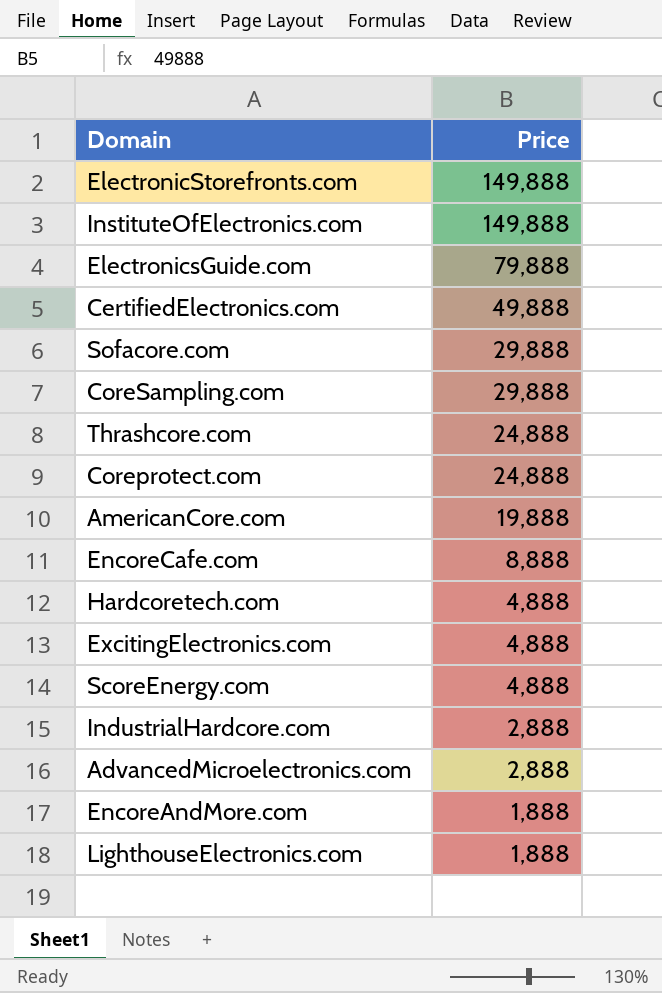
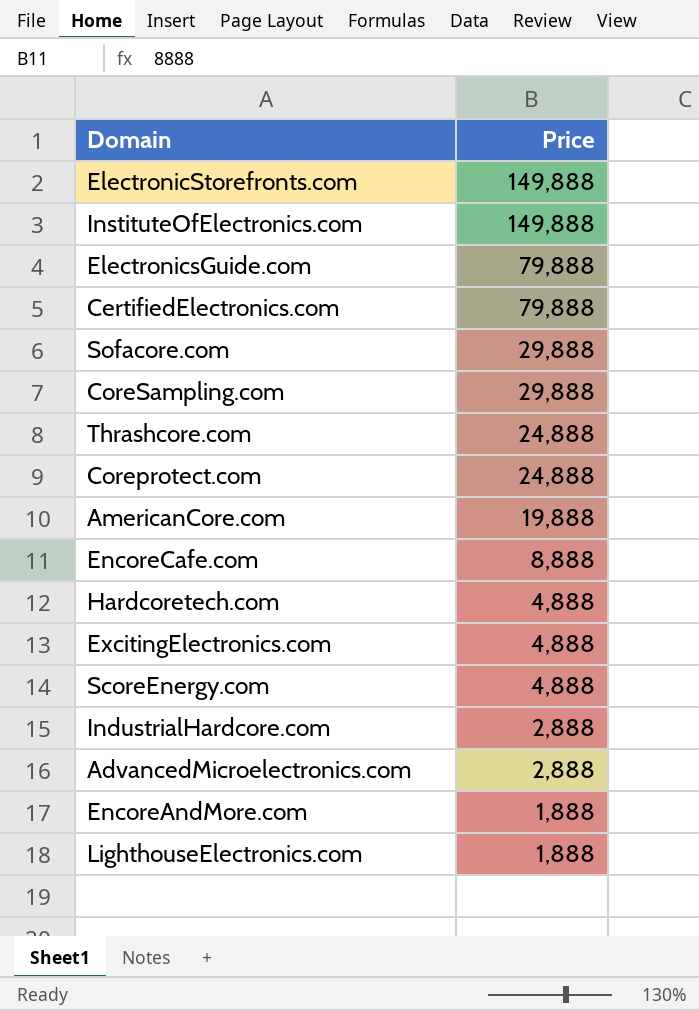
CertifiedElectronics.com | Price: 49,888 -> 79,888

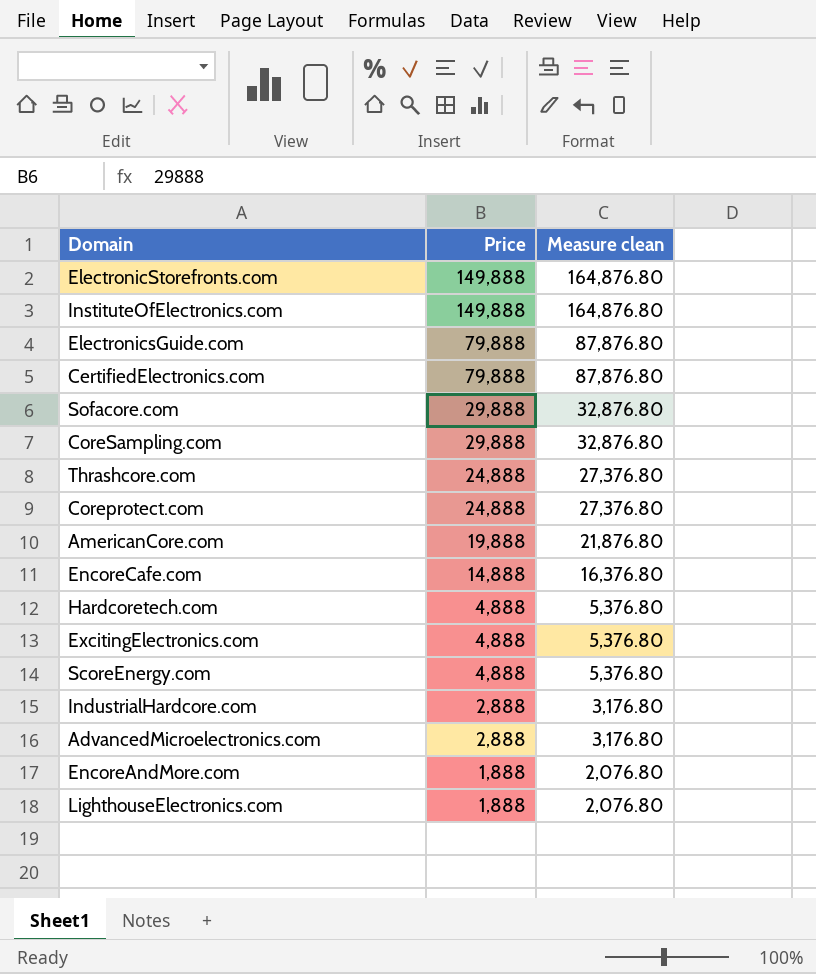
column Measure clean | formula: none -> [Price] * 1.1
EncoreCafe.com | Price: 8,888 -> 14,888

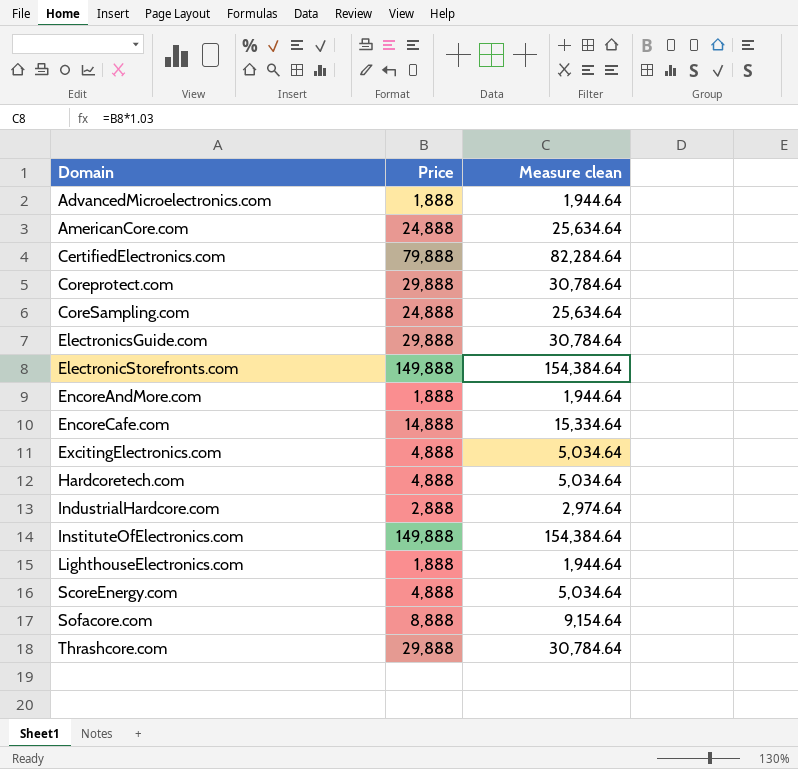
row order: Price descending -> Domain ascending
column Measure clean | formula: [Price] * 1.1 -> [Price] * 1.03
AdvancedMicroelectronics.com | Price: 2,888 -> 1,888
AmericanCore.com | Price: 19,888 -> 24,888
Coreprotect.com | Price: 24,888 -> 29,888
CoreSampling.com | Price: 29,888 -> 24,888
ElectronicsGuide.com | Price: 79,888 -> 29,888
Sofacore.com | Price: 29,888 -> 8,888
Thrashcore.com | Price: 24,888 -> 29,888

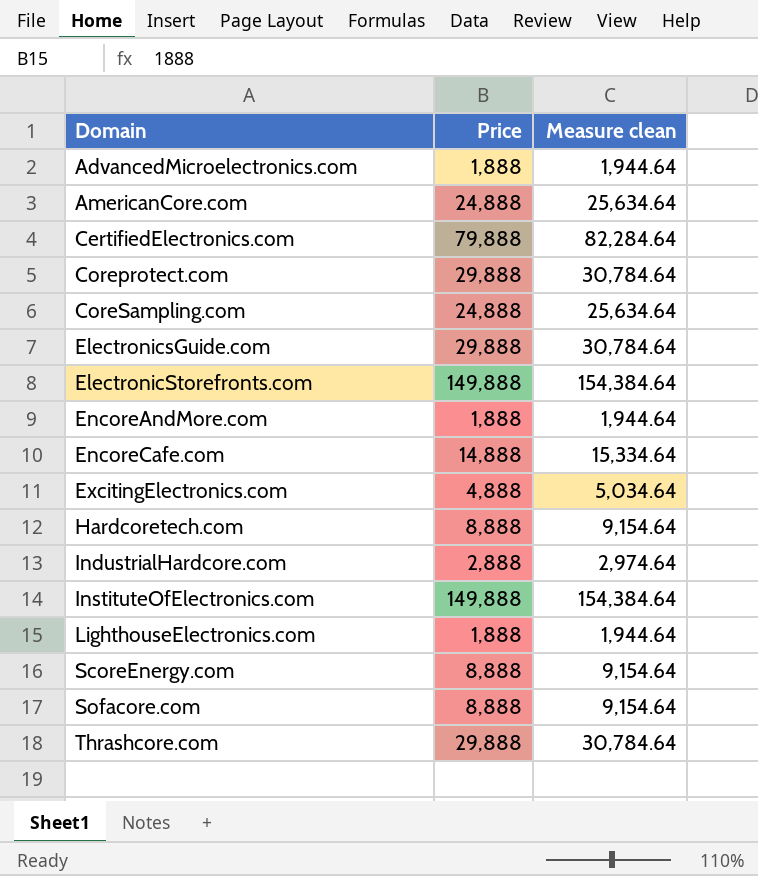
Hardcoretech.com | Price: 4,888 -> 8,888
Hardcoretech.com | Measure clean: 5,034.64 -> 9,154.64
ScoreEnergy.com | Price: 4,888 -> 8,888
ScoreEnergy.com | Measure clean: 5,034.64 -> 9,154.64

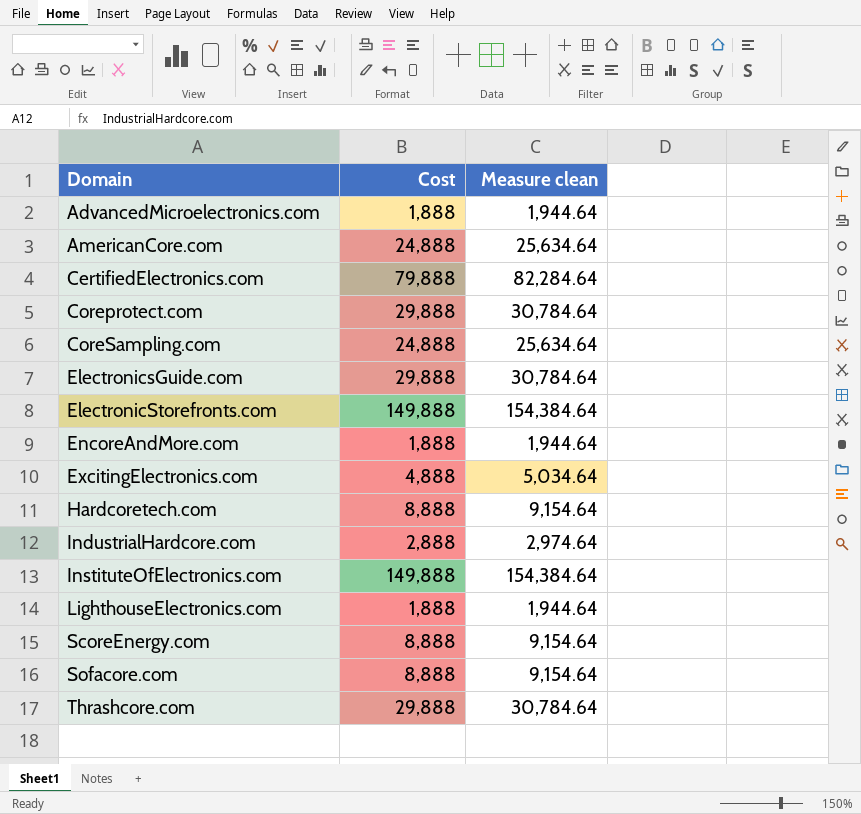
column name: Price -> Cost
row EncoreCafe.com: 14,888 | 15,334.64 -> none

